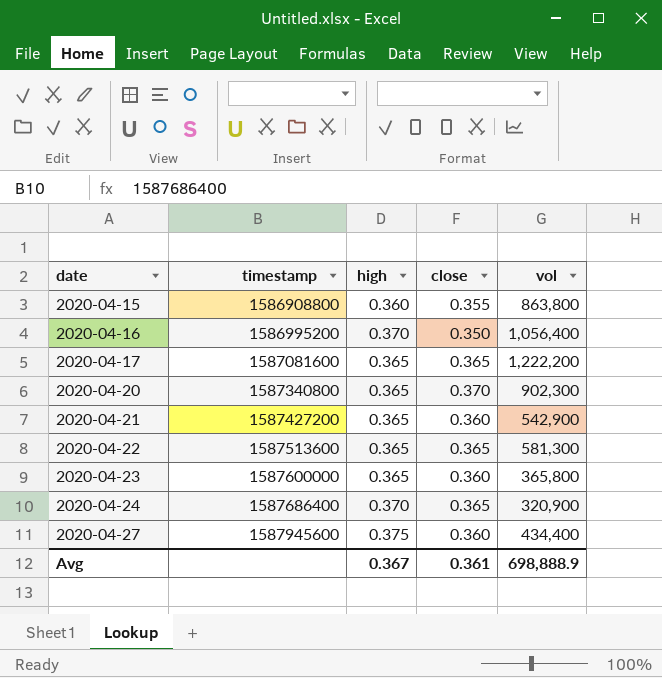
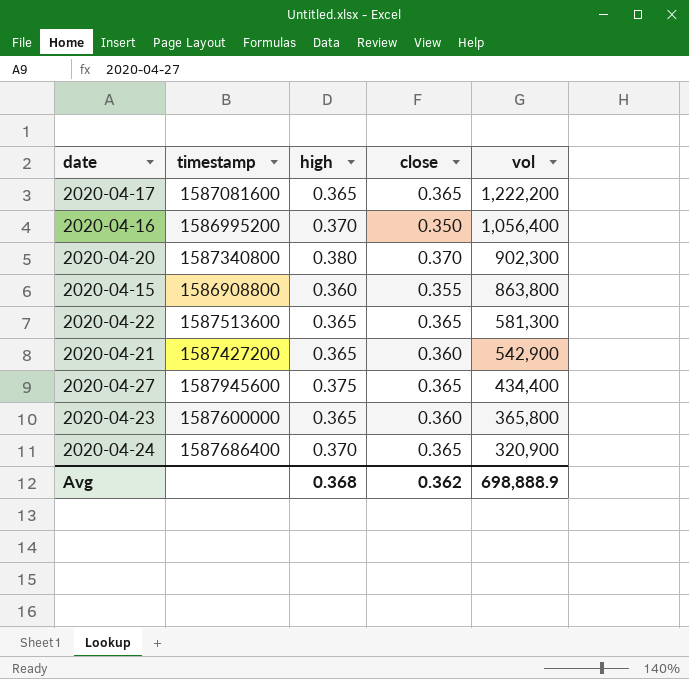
row order: date ascending -> vol descending
2020-04-20 | high: 0.365 -> 0.380
2020-04-27 | close: 0.360 -> 0.365
Avg | high: 0.367 -> 0.368
Avg | close: 0.361 -> 0.362

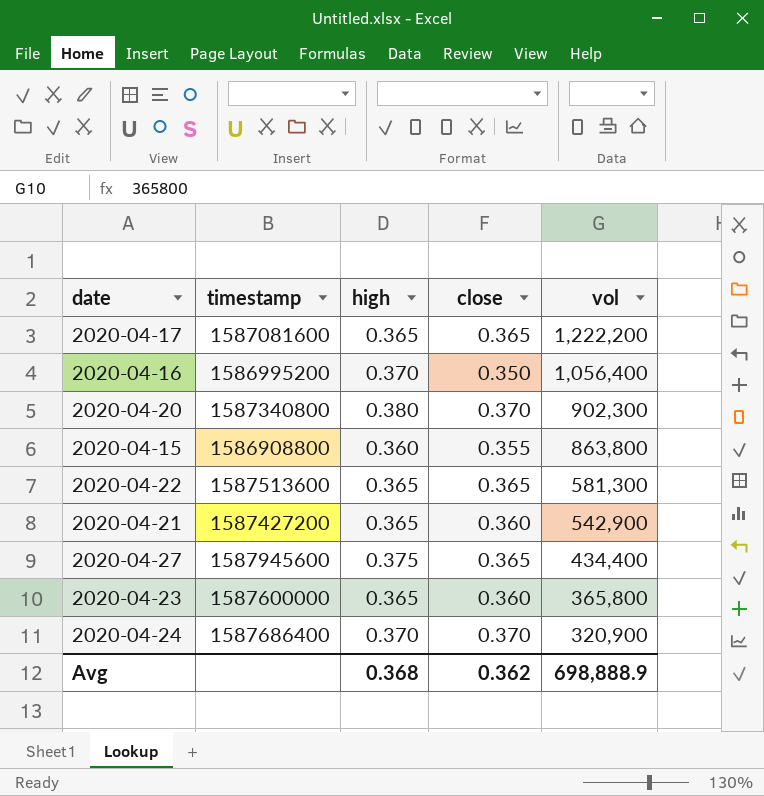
2020-04-24 | close: 0.365 -> 0.370

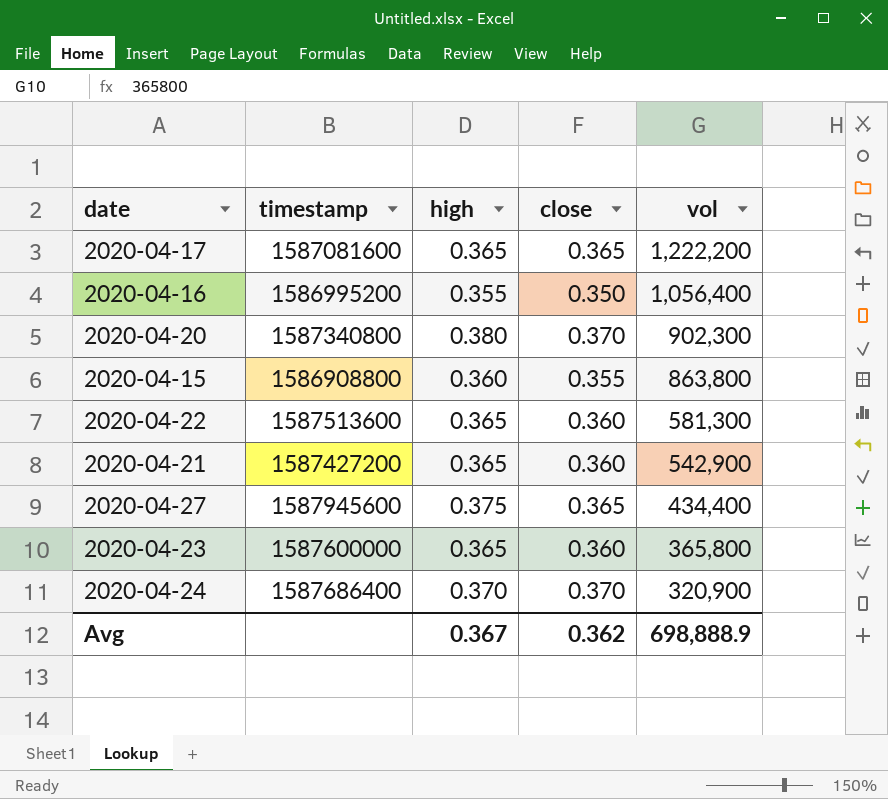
2020-04-16 | high: 0.370 -> 0.355
2020-04-22 | close: 0.365 -> 0.360
Avg | high: 0.368 -> 0.367

